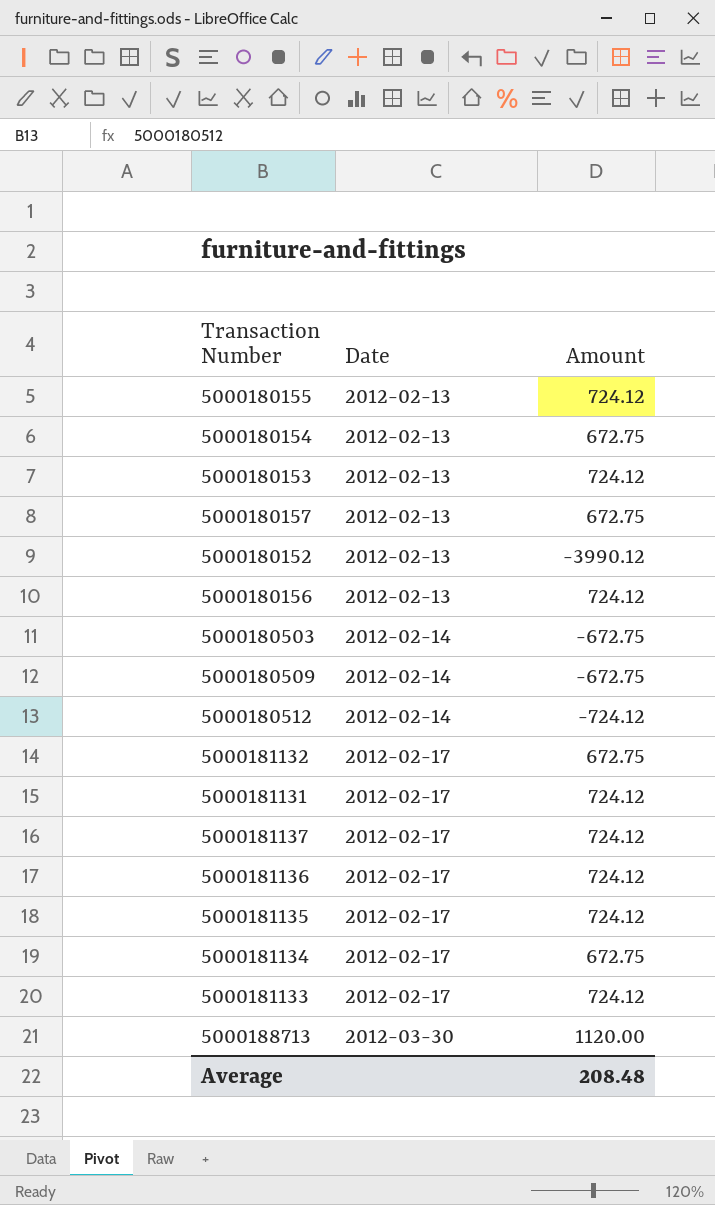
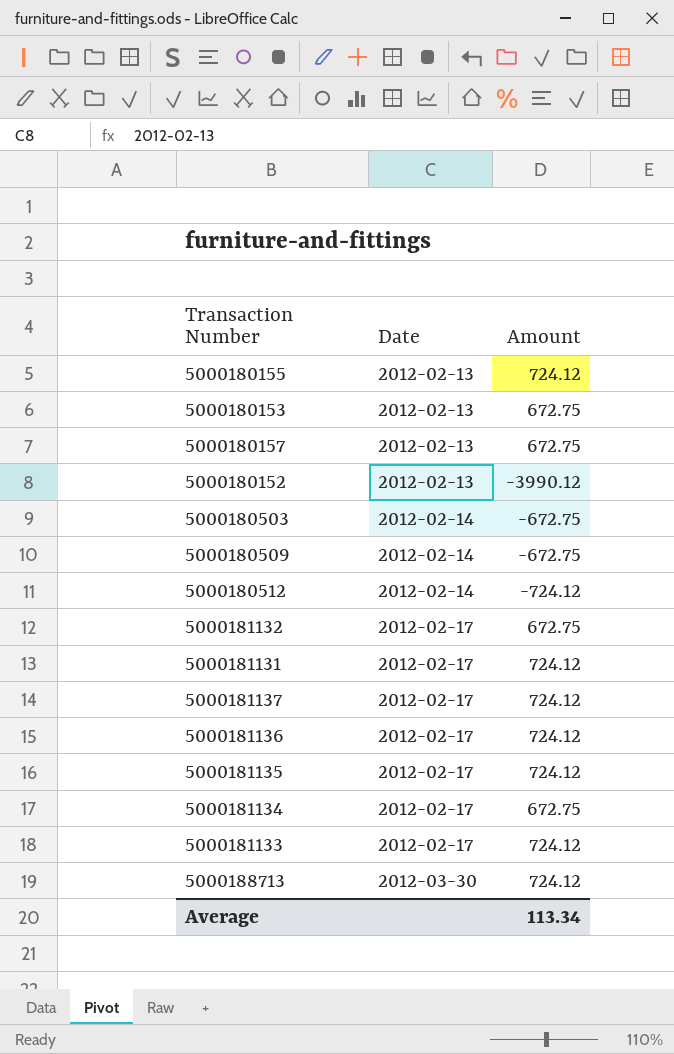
row 5000180154: 2012-02-13 | 672.75 -> none
row 5000180156: 2012-02-13 | 724.12 -> none
5000180153 | Amount: 724.12 -> 672.75
5000188713 | Amount: 1120.00 -> 724.12
Average | Amount: 208.48 -> 113.34

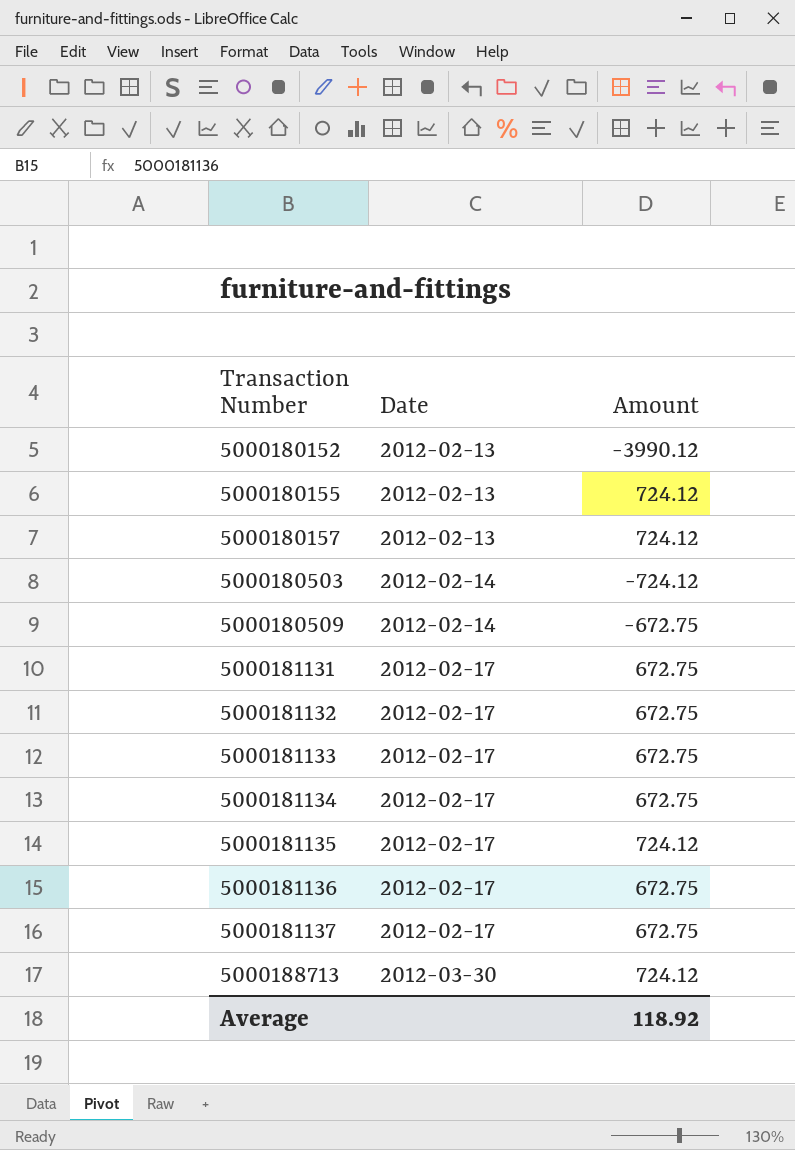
row order: Date ascending -> Transaction Number ascending
row 5000180153: 2012-02-13 | 672.75 -> none
row 5000180512: 2012-02-14 | -724.12 -> none
5000180157 | Amount: 672.75 -> 724.12
5000180503 | Amount: -672.75 -> -724.12
5000181131 | Amount: 724.12 -> 672.75
5000181133 | Amount: 724.12 -> 672.75
5000181136 | Amount: 724.12 -> 672.75
5000181137 | Amount: 724.12 -> 672.75
Average | Amount: 113.34 -> 118.92

